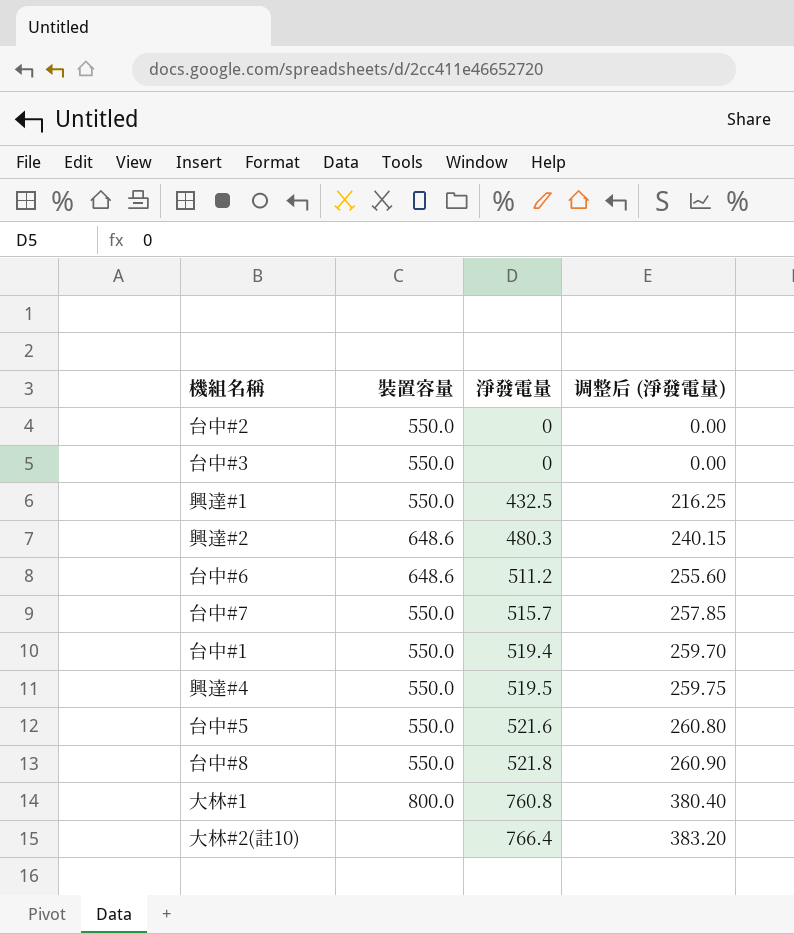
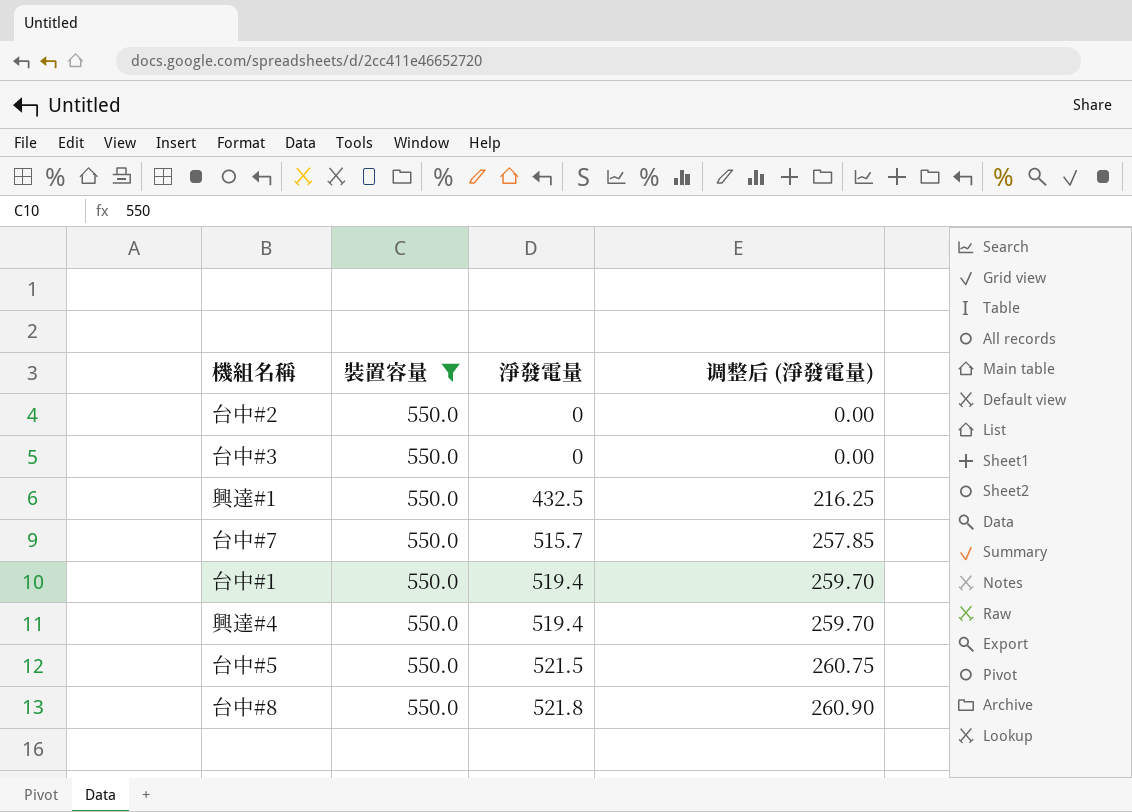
filter: none -> 裝置容量 = 550.0
興達#4 | 淨發電量: 519.5 -> 519.4
興達#4 | 调整后 (淨發電量): 259.75 -> 259.70
台中#5 | 淨發電量: 521.6 -> 521.5
台中#5 | 调整后 (淨發電量): 260.80 -> 260.75

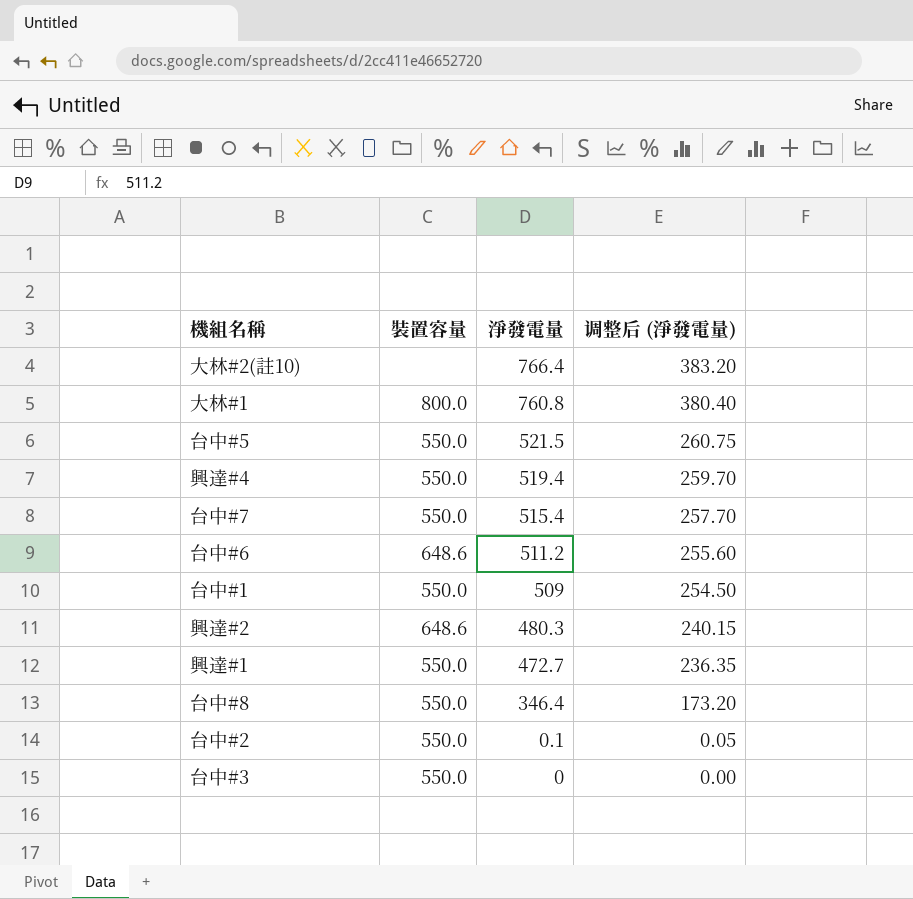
filter: 裝置容量 = 550.0 -> none
row order: 淨發電量 ascending -> 淨發電量 descending
台中#7 | 淨發電量: 515.7 -> 515.4
台中#7 | 调整后 (淨發電量): 257.85 -> 257.70
台中#1 | 淨發電量: 519.4 -> 509
台中#1 | 调整后 (淨發電量): 259.70 -> 254.50
興達#1 | 淨發電量: 432.5 -> 472.7
興達#1 | 调整后 (淨發電量): 216.25 -> 236.35
台中#8 | 淨發電量: 521.8 -> 346.4
台中#8 | 调整后 (淨發電量): 260.90 -> 173.20
台中#2 | 淨發電量: 0 -> 0.1
台中#2 | 调整后 (淨發電量): 0.00 -> 0.05

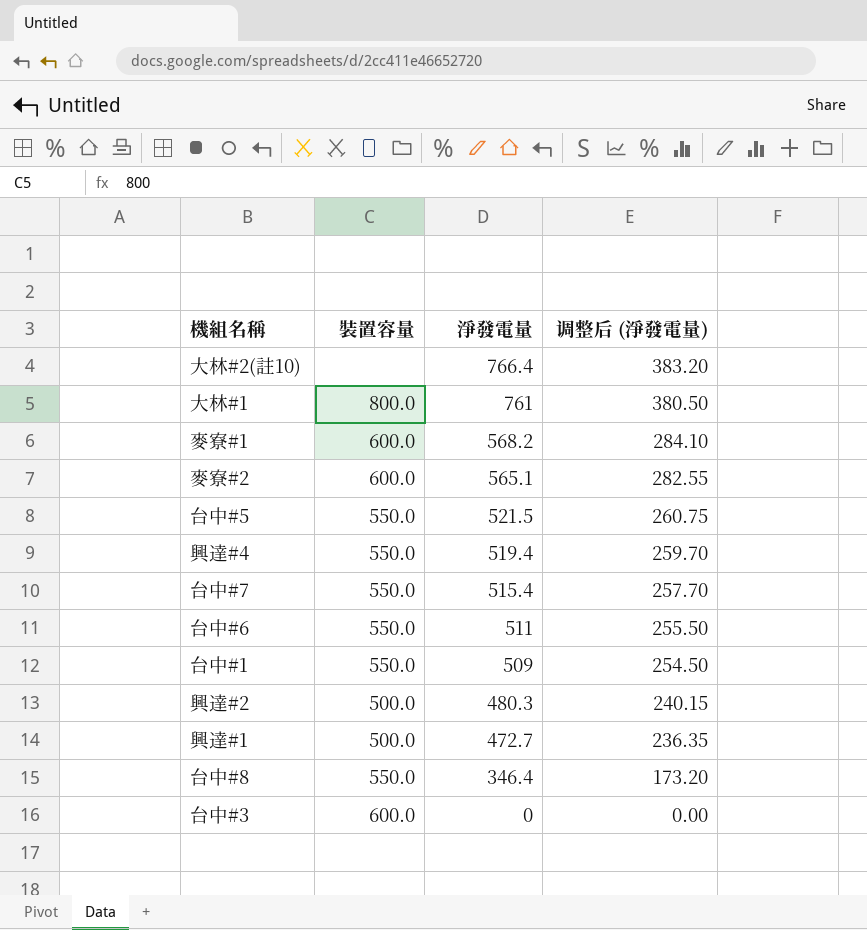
row 台中#2: 550.0 | 0.1 | 0.05 -> none
大林#1 | 淨發電量: 760.8 -> 761
大林#1 | 调整后 (淨發電量): 380.40 -> 380.50
row 麥寮#1: none -> 600.0 | 568.2 | 284.10
row 麥寮#2: none -> 600.0 | 565.1 | 282.55
台中#6 | 裝置容量: 648.6 -> 550.0
台中#6 | 淨發電量: 511.2 -> 511
台中#6 | 调整后 (淨發電量): 255.60 -> 255.50
興達#2 | 裝置容量: 648.6 -> 500.0
興達#1 | 裝置容量: 550.0 -> 500.0
台中#3 | 裝置容量: 550.0 -> 600.0

